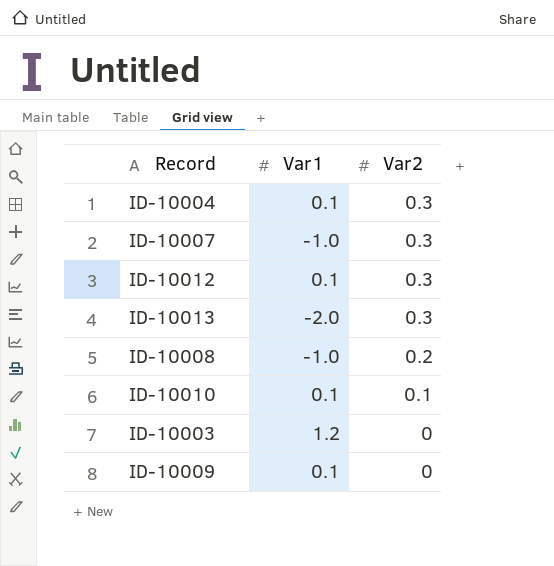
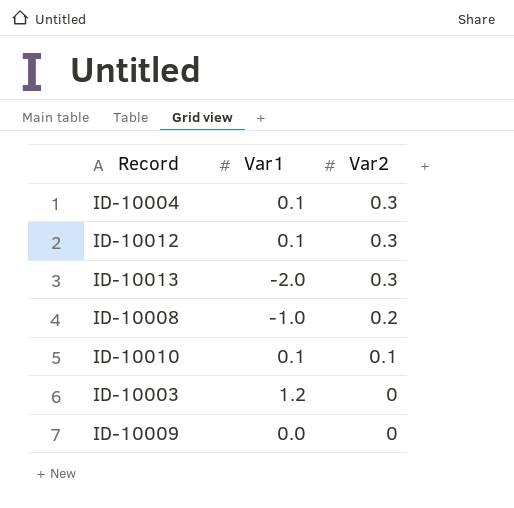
row ID-10007: -1.0 | 0.3 -> none
ID-10009 | Var1: 0.1 -> 0.0

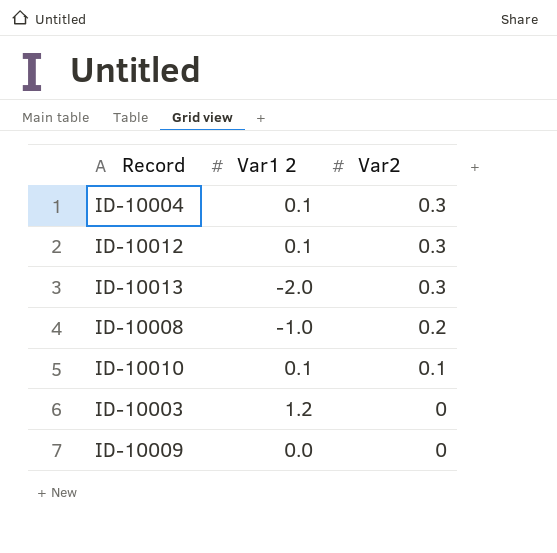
column name: Var1 -> Var1 2

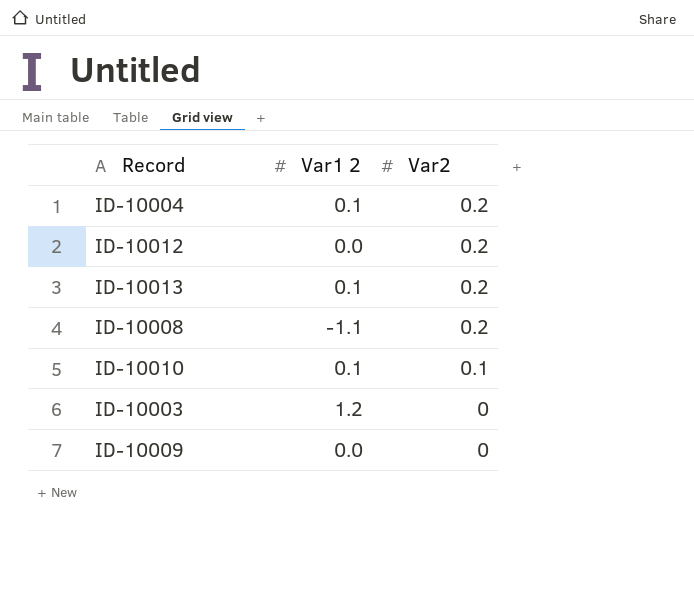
ID-10004 | Var2: 0.3 -> 0.2
ID-10012 | Var1 2: 0.1 -> 0.0
ID-10012 | Var2: 0.3 -> 0.2
ID-10013 | Var1 2: -2.0 -> 0.1
ID-10013 | Var2: 0.3 -> 0.2
ID-10008 | Var1 2: -1.0 -> -1.1

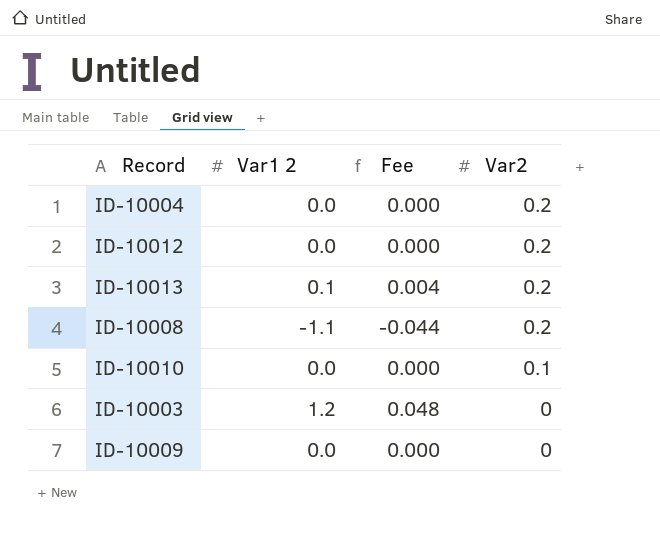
column Fee | formula: none -> [Var1 2] * 0.04
ID-10004 | Var1 2: 0.1 -> 0.0
ID-10010 | Var1 2: 0.1 -> 0.0

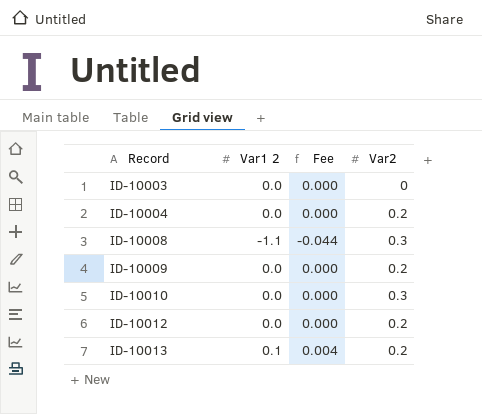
row order: Var2 descending -> Record ascending
ID-10003 | Var1 2: 1.2 -> 0.0
ID-10003 | Fee: 0.048 -> 0.000
ID-10008 | Var2: 0.2 -> 0.3
ID-10009 | Var2: 0 -> 0.2
ID-10010 | Var2: 0.1 -> 0.3

